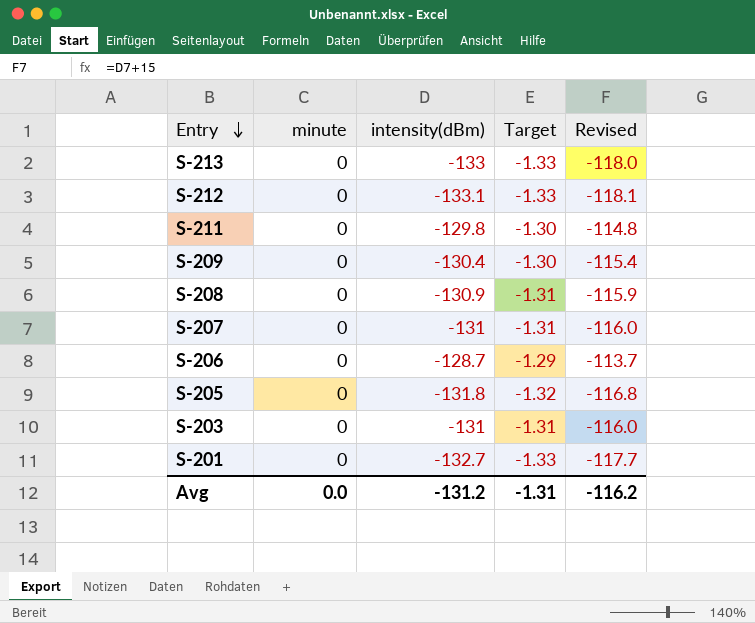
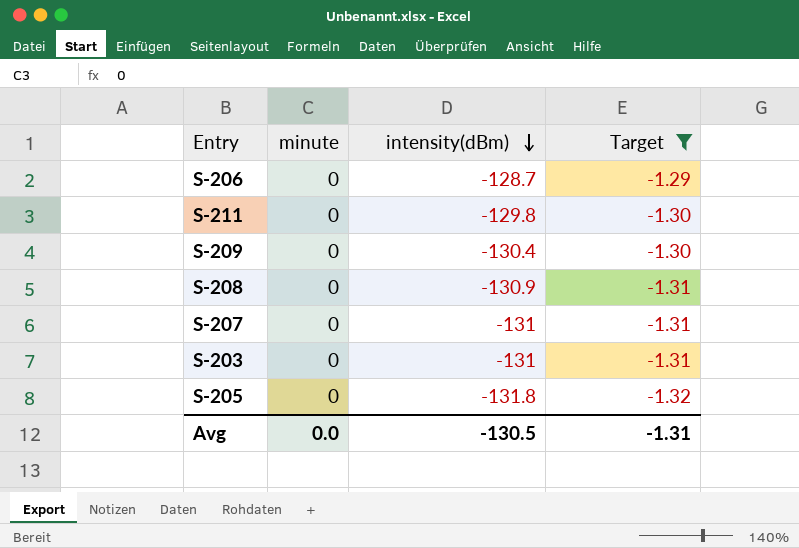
filter: none -> Target != -1.33
row order: Entry descending -> intensity(dBm) descending
column Revised | formula: [intensity(dBm)] + 15 -> none
Avg | intensity(dBm): -131.2 -> -130.5

